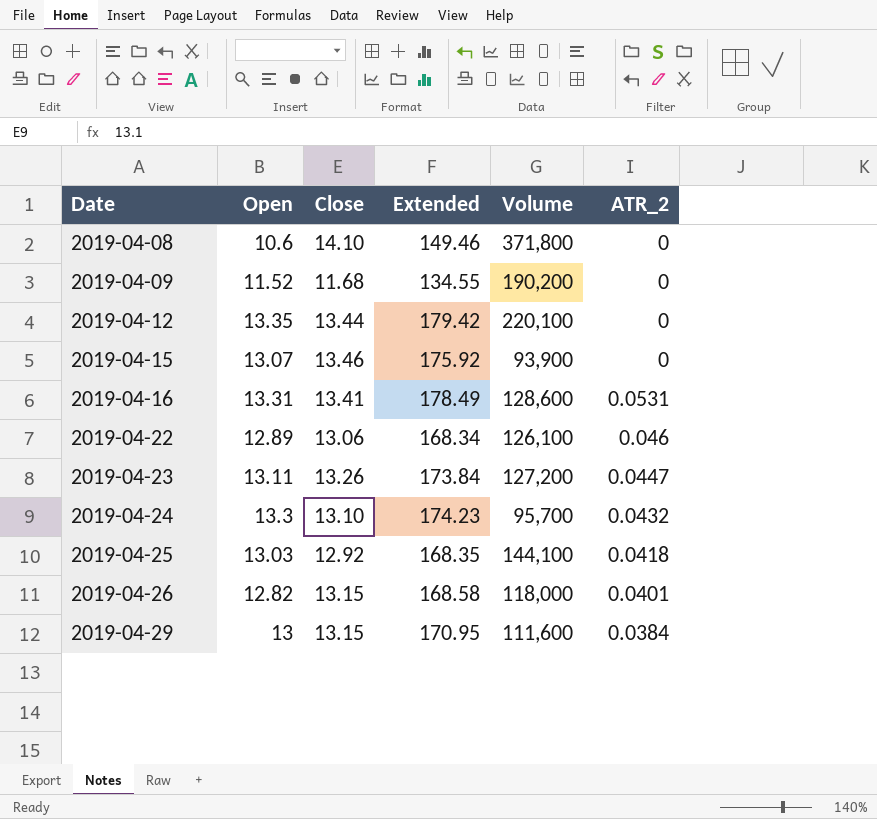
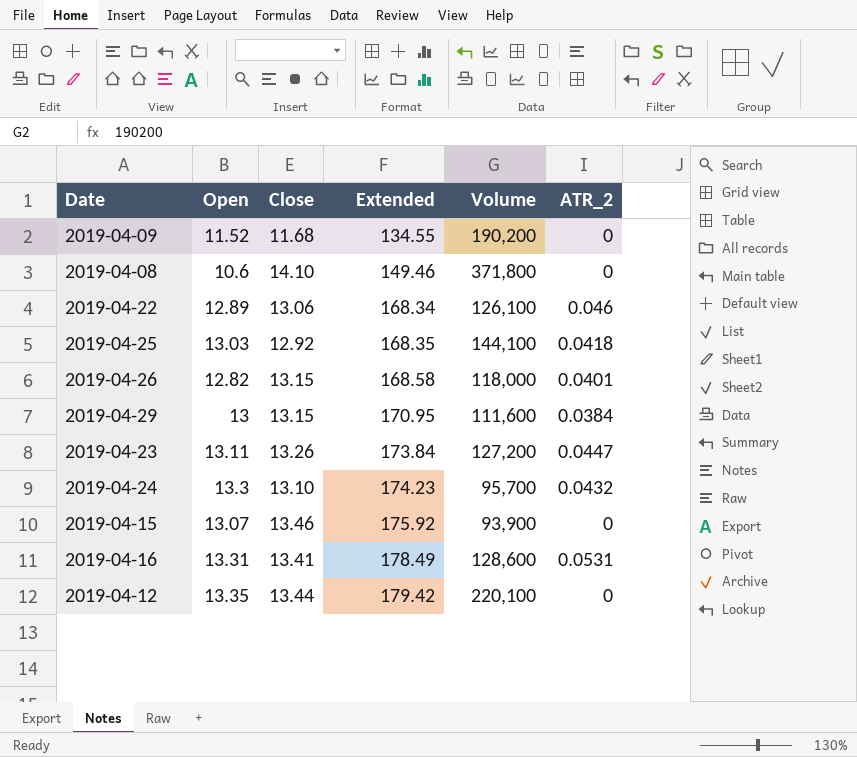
row order: Date ascending -> Extended ascending

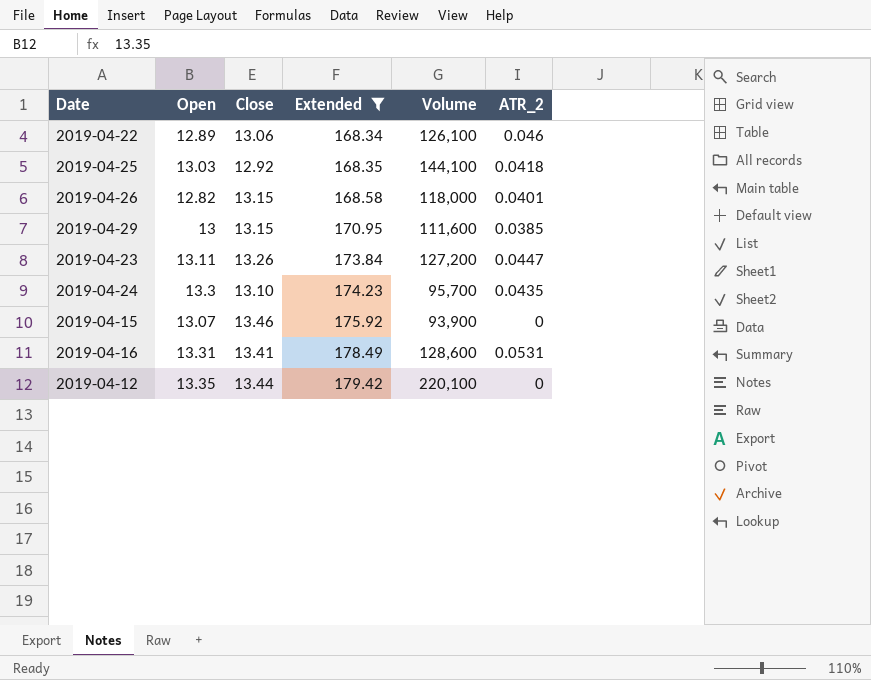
filter: none -> Extended >= 168.34
2019-04-29 | ATR_2: 0.0384 -> 0.0385
2019-04-24 | ATR_2: 0.0432 -> 0.0435

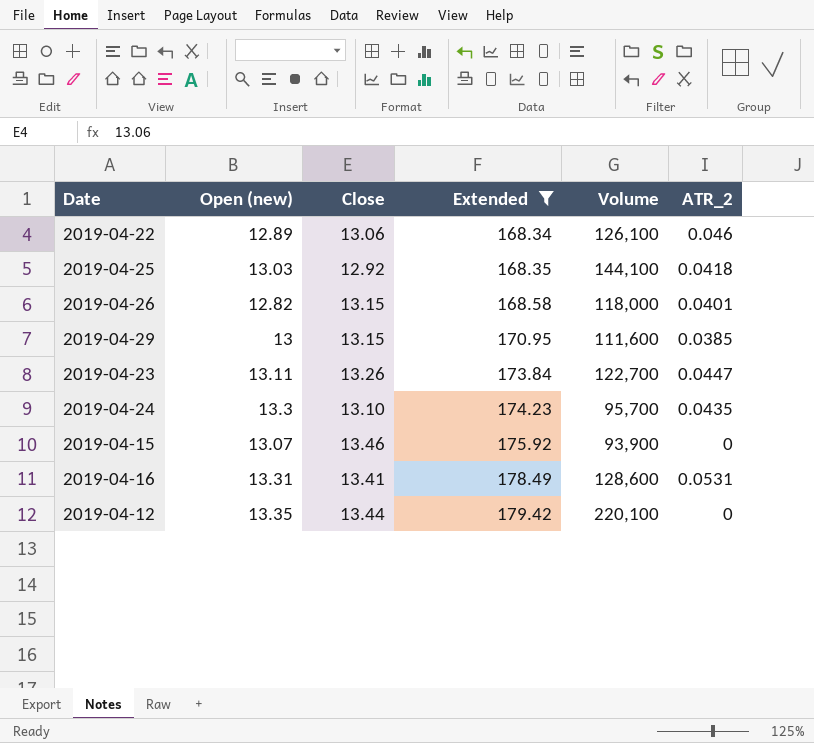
column name: Open -> Open (new)
2019-04-23 | Volume: 127,200 -> 122,700

